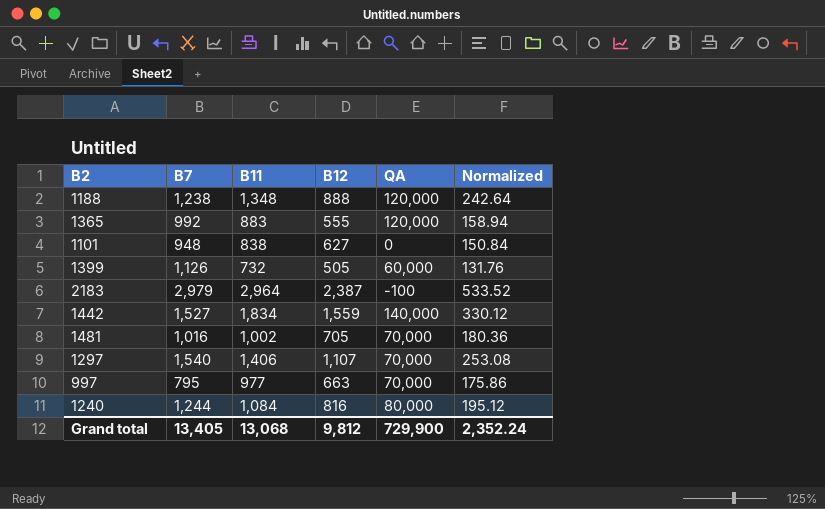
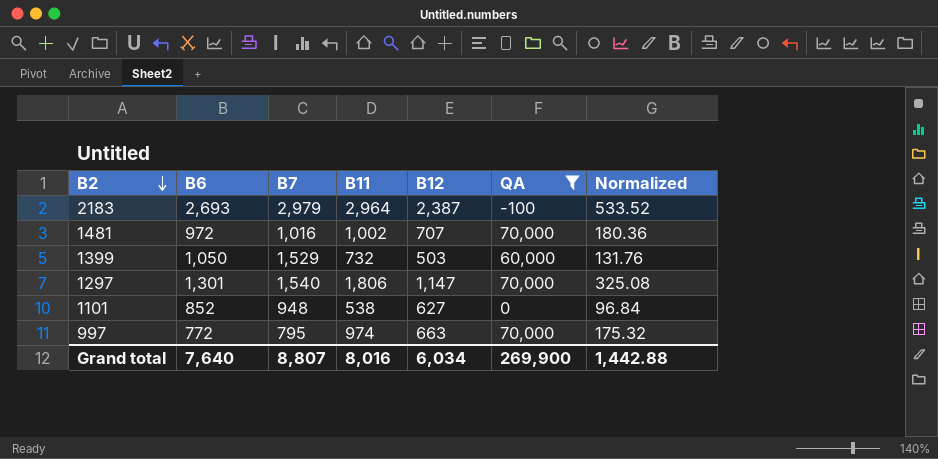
filter: none -> QA <= 70,000
row order: none -> B2 descending
column B6 | position: none -> 2
1481 | B12: 705 -> 707
1399 | B7: 1,126 -> 1,529
1399 | B12: 505 -> 503
1297 | B11: 1,406 -> 1,806
1297 | B12: 1,107 -> 1,147
1297 | Normalized: 253.08 -> 325.08
1101 | B11: 838 -> 538
1101 | Normalized: 150.84 -> 96.84
997 | B11: 977 -> 974
997 | Normalized: 175.86 -> 175.32
Grand total | B7: 13,405 -> 8,807
Grand total | B11: 13,068 -> 8,016
Grand total | B12: 9,812 -> 6,034
Grand total | QA: 729,900 -> 269,900
Grand total | Normalized: 2,352.24 -> 1,442.88

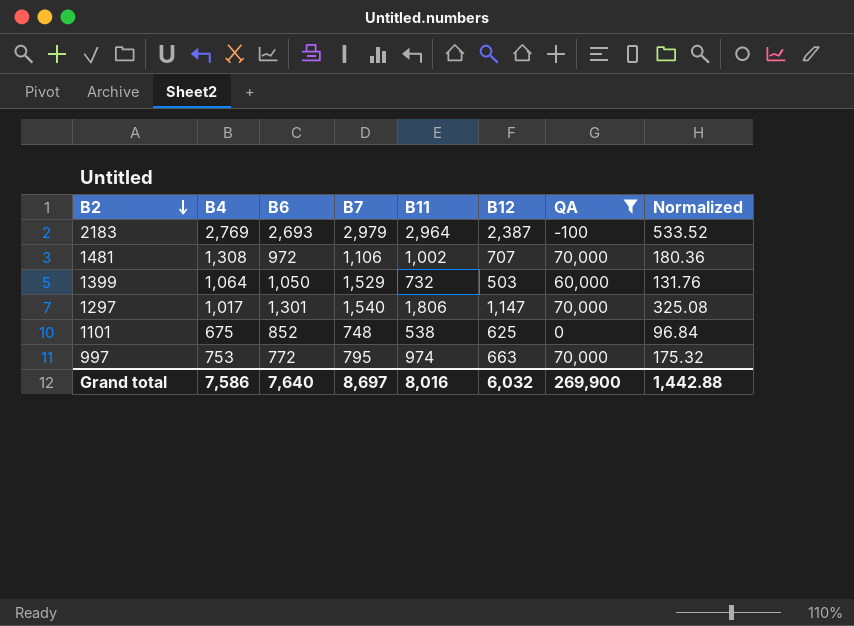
column B4 | position: none -> 2
1481 | B7: 1,016 -> 1,106
1101 | B7: 948 -> 748
1101 | B12: 627 -> 625
Grand total | B7: 8,807 -> 8,697
Grand total | B12: 6,034 -> 6,032

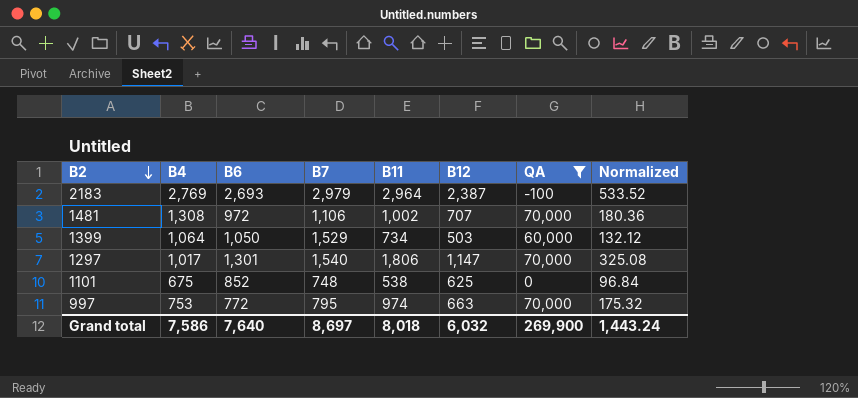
1399 | B11: 732 -> 734
1399 | Normalized: 131.76 -> 132.12
Grand total | B11: 8,016 -> 8,018
Grand total | Normalized: 1,442.88 -> 1,443.24

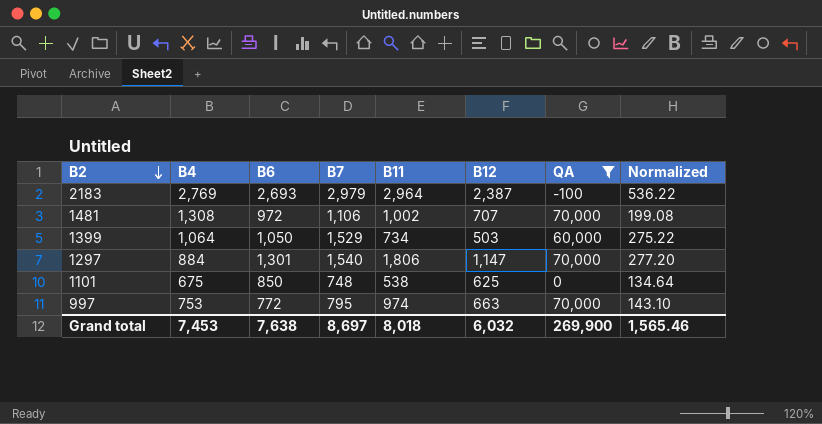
column Normalized | formula: [B11] * 0.18 -> [B7] * 0.18
1297 | B4: 1,017 -> 884
1101 | B6: 852 -> 850
Grand total | B4: 7,586 -> 7,453
Grand total | B6: 7,640 -> 7,638
Grand total | Normalized: 1,443.24 -> 1,565.46

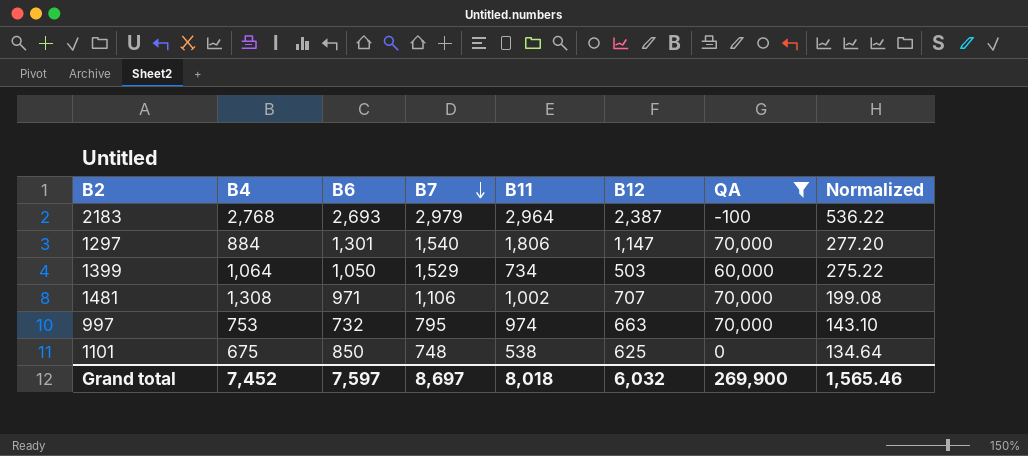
row order: B2 descending -> B7 descending
2183 | B4: 2,769 -> 2,768
1481 | B6: 972 -> 971
997 | B6: 772 -> 732
Grand total | B4: 7,453 -> 7,452
Grand total | B6: 7,638 -> 7,597

